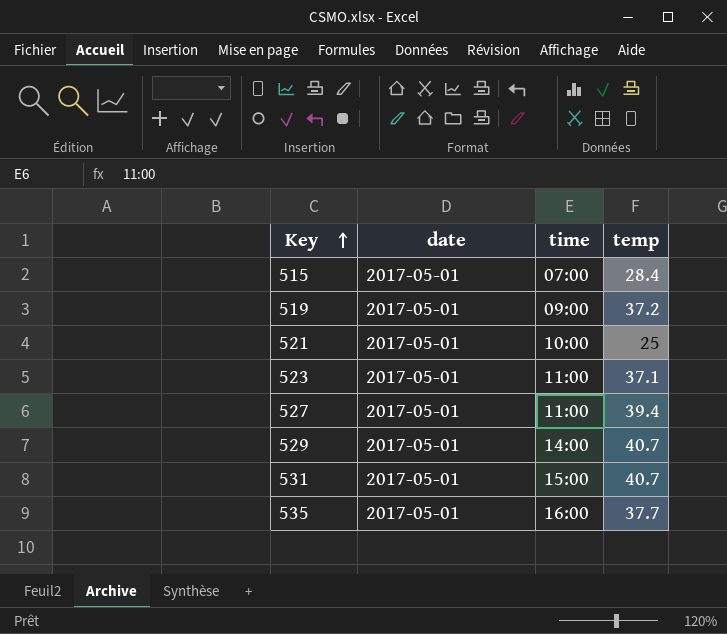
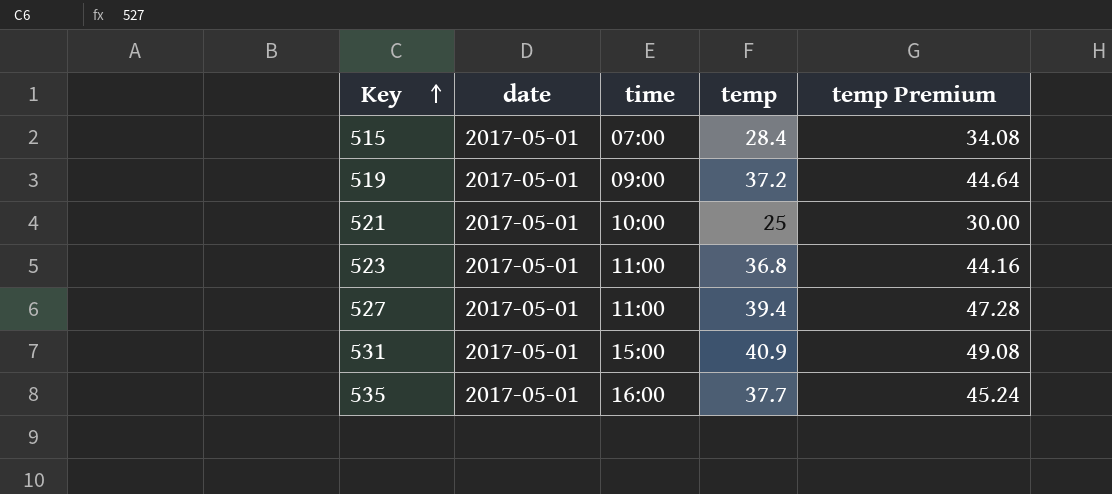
column temp Premium | formula: none -> [temp] * 1.2
row 529: 2017-05-01 | 14:00 | 40.7 -> none
523 | temp: 37.1 -> 36.8
531 | temp: 40.7 -> 40.9

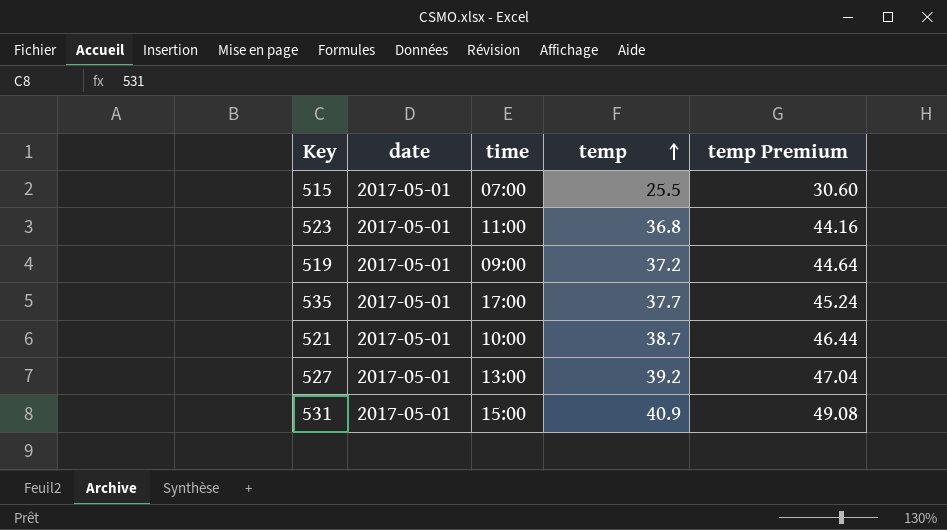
row order: Key ascending -> temp ascending
515 | temp: 28.4 -> 25.5
515 | temp Premium: 34.08 -> 30.60
535 | time: 16:00 -> 17:00
521 | temp: 25 -> 38.7
521 | temp Premium: 30.00 -> 46.44
527 | time: 11:00 -> 13:00
527 | temp: 39.4 -> 39.2
527 | temp Premium: 47.28 -> 47.04

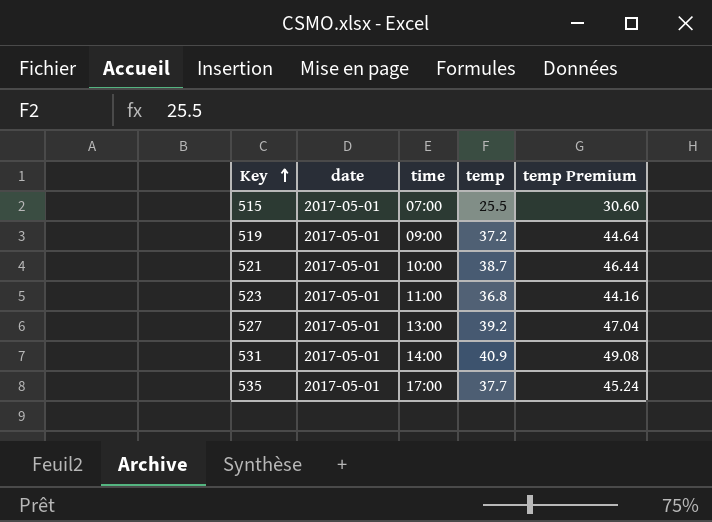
row order: temp ascending -> Key ascending
531 | time: 15:00 -> 14:00

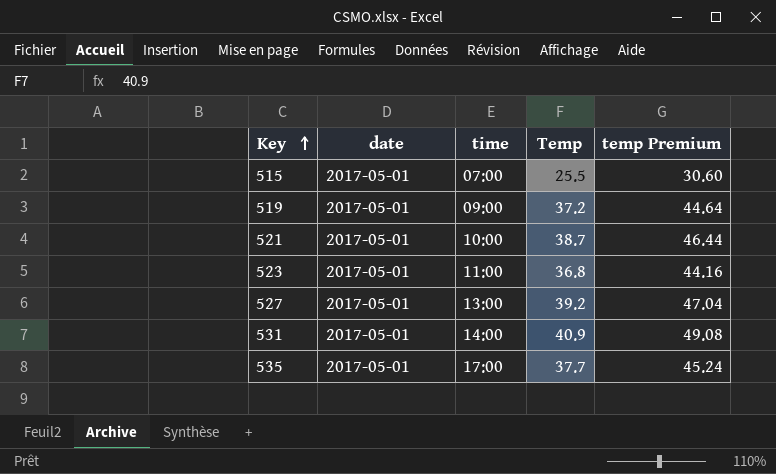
column name: temp -> Temp

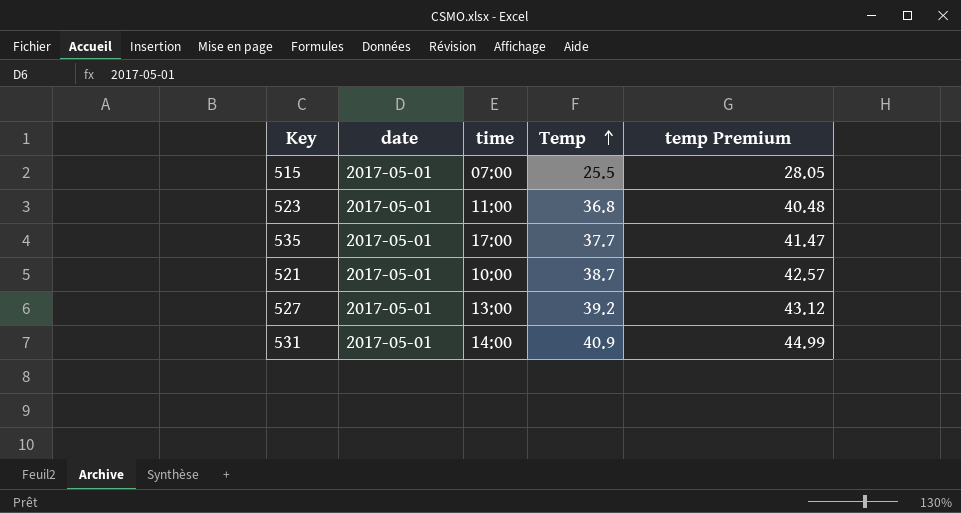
row order: Key ascending -> Temp ascending
column temp Premium | formula: [Temp] * 1.2 -> [Temp] * 1.1
row 519: 2017-05-01 | 09:00 | 37.2 | 44.64 -> none

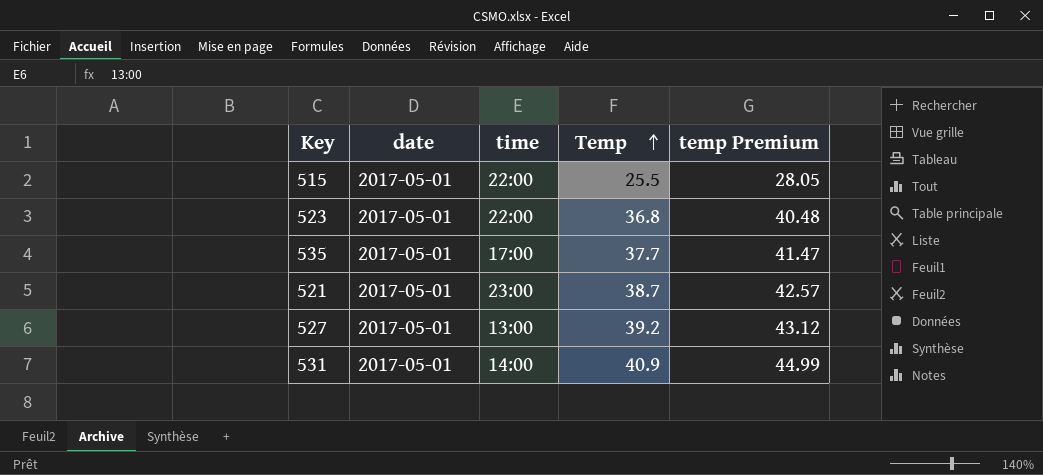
515 | time: 07:00 -> 22:00
523 | time: 11:00 -> 22:00
521 | time: 10:00 -> 23:00

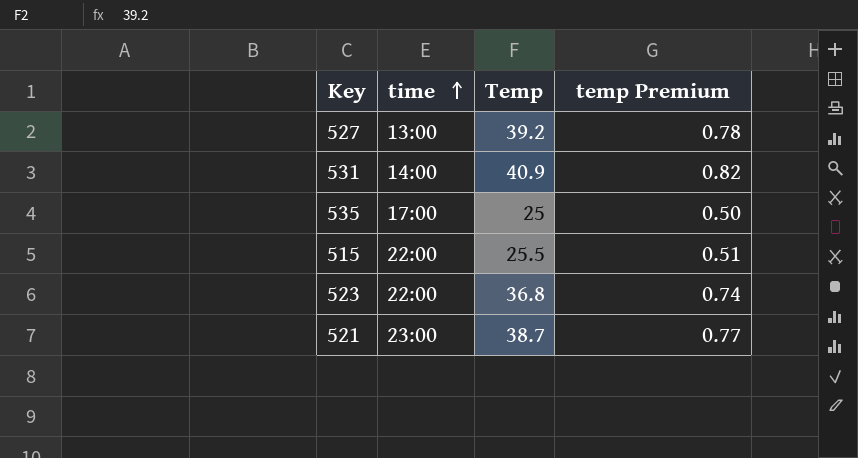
row order: Temp ascending -> time ascending
column date | position: 2 -> none
column temp Premium | formula: [Temp] * 1.1 -> [Temp] * 0.02
535 | Temp: 37.7 -> 25

